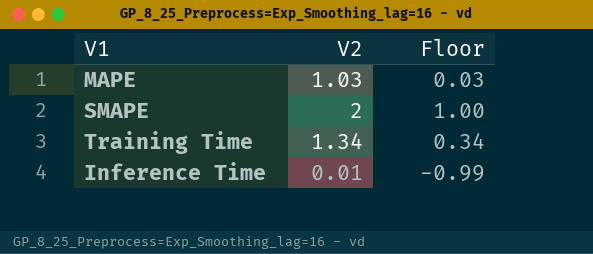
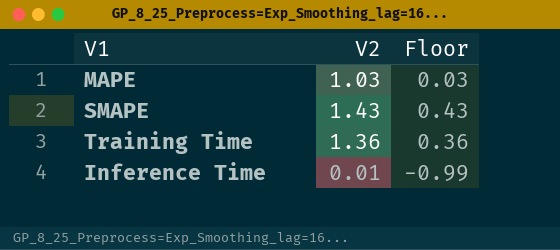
SMAPE | V2: 2 -> 1.43
SMAPE | Floor: 1.00 -> 0.43
Training Time | V2: 1.34 -> 1.36
Training Time | Floor: 0.34 -> 0.36

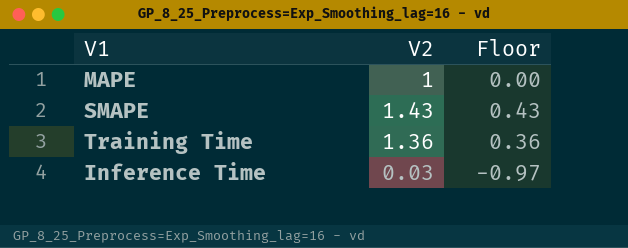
MAPE | V2: 1.03 -> 1
MAPE | Floor: 0.03 -> 0.00
Inference Time | V2: 0.01 -> 0.03
Inference Time | Floor: -0.99 -> -0.97

